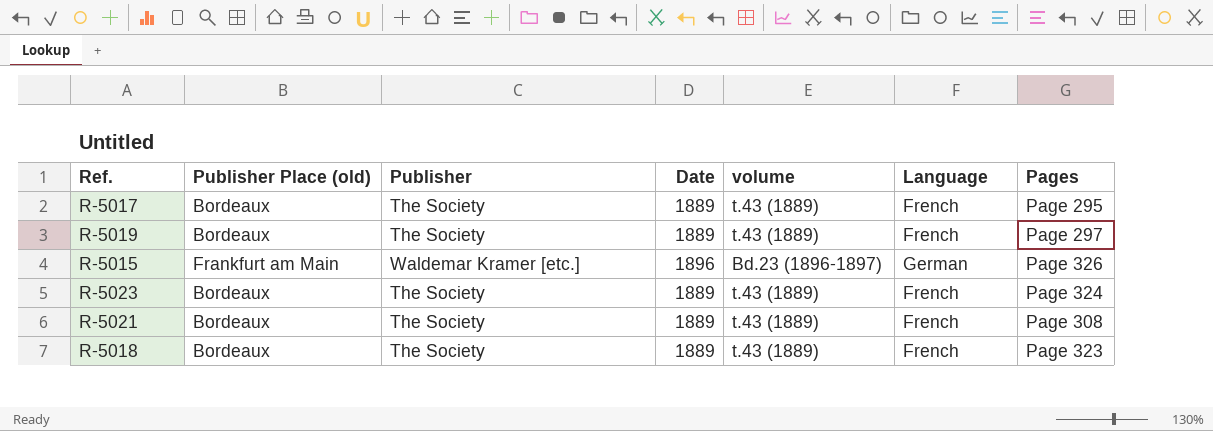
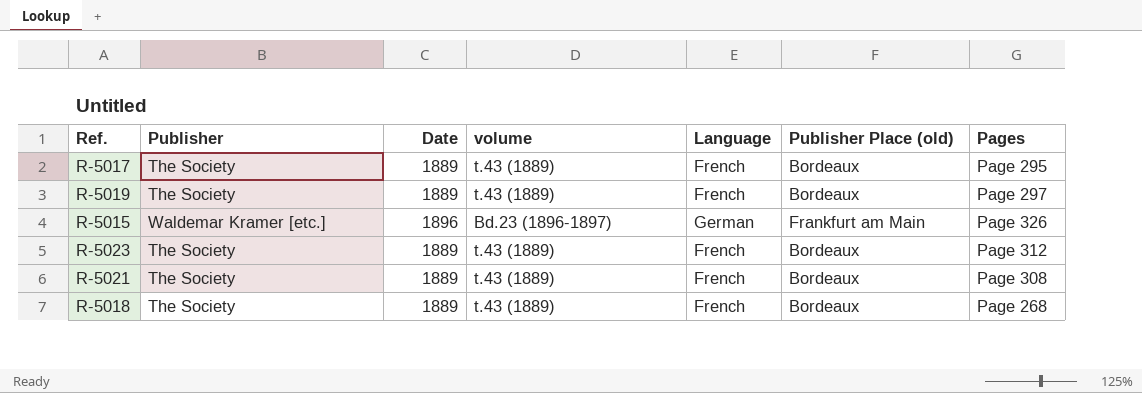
column Publisher Place (old) | position: 2 -> 6
R-5023 | Pages: Page 324 -> Page 312
R-5018 | Pages: Page 323 -> Page 268

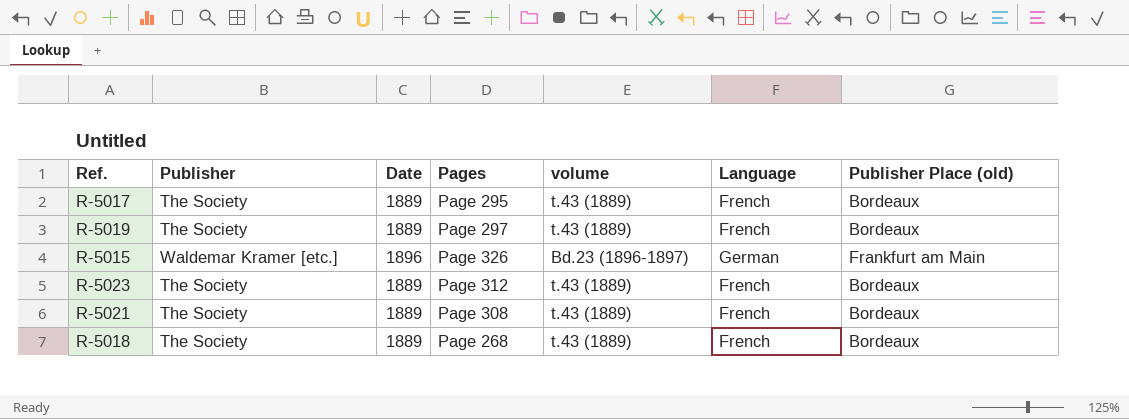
column Pages | position: 7 -> 4

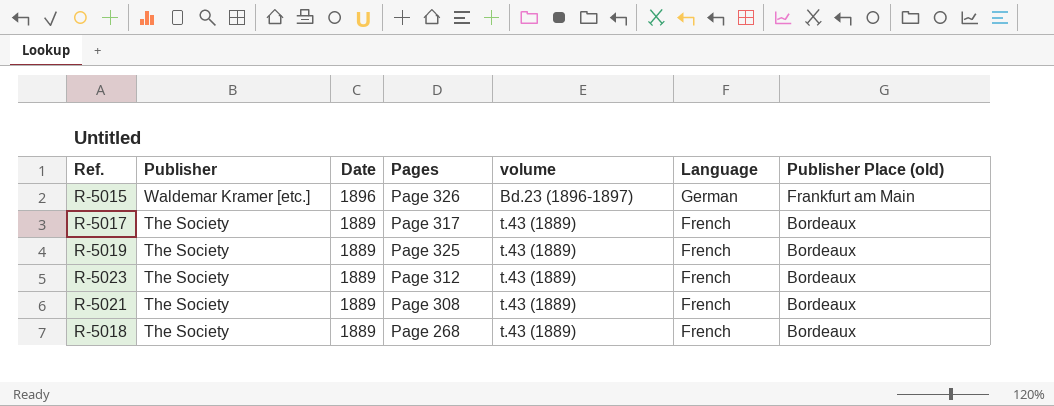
row order: none -> Publisher descending
R-5017 | Pages: Page 295 -> Page 317
R-5019 | Pages: Page 297 -> Page 325

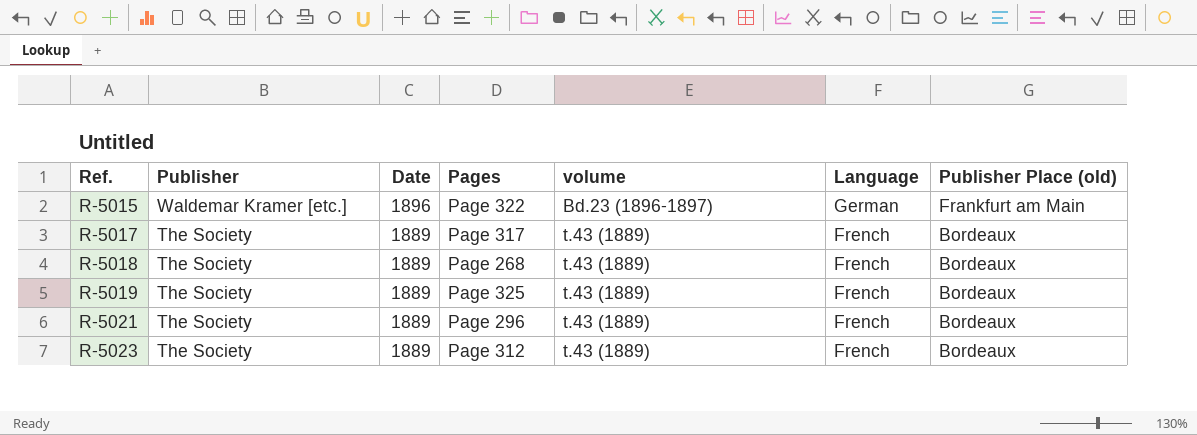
row order: Publisher descending -> Ref. ascending
R-5015 | Pages: Page 326 -> Page 322
R-5021 | Pages: Page 308 -> Page 296

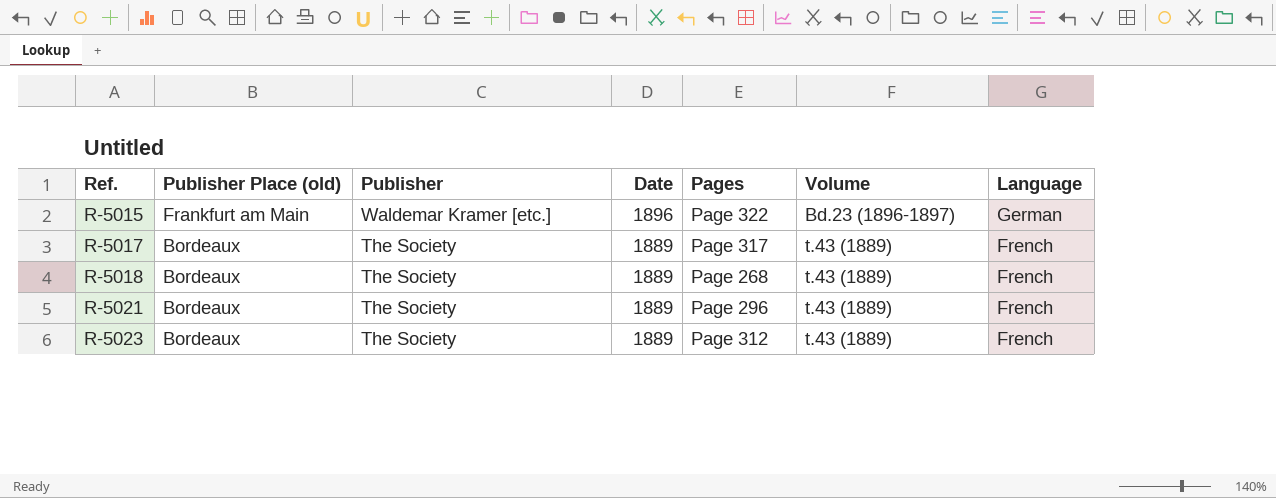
column Publisher Place (old) | position: 7 -> 2
column name: volume -> Volume
row R-5019: The Society | 1889 | Page 325 | t.43 (1889) | French | Bordeaux -> none

